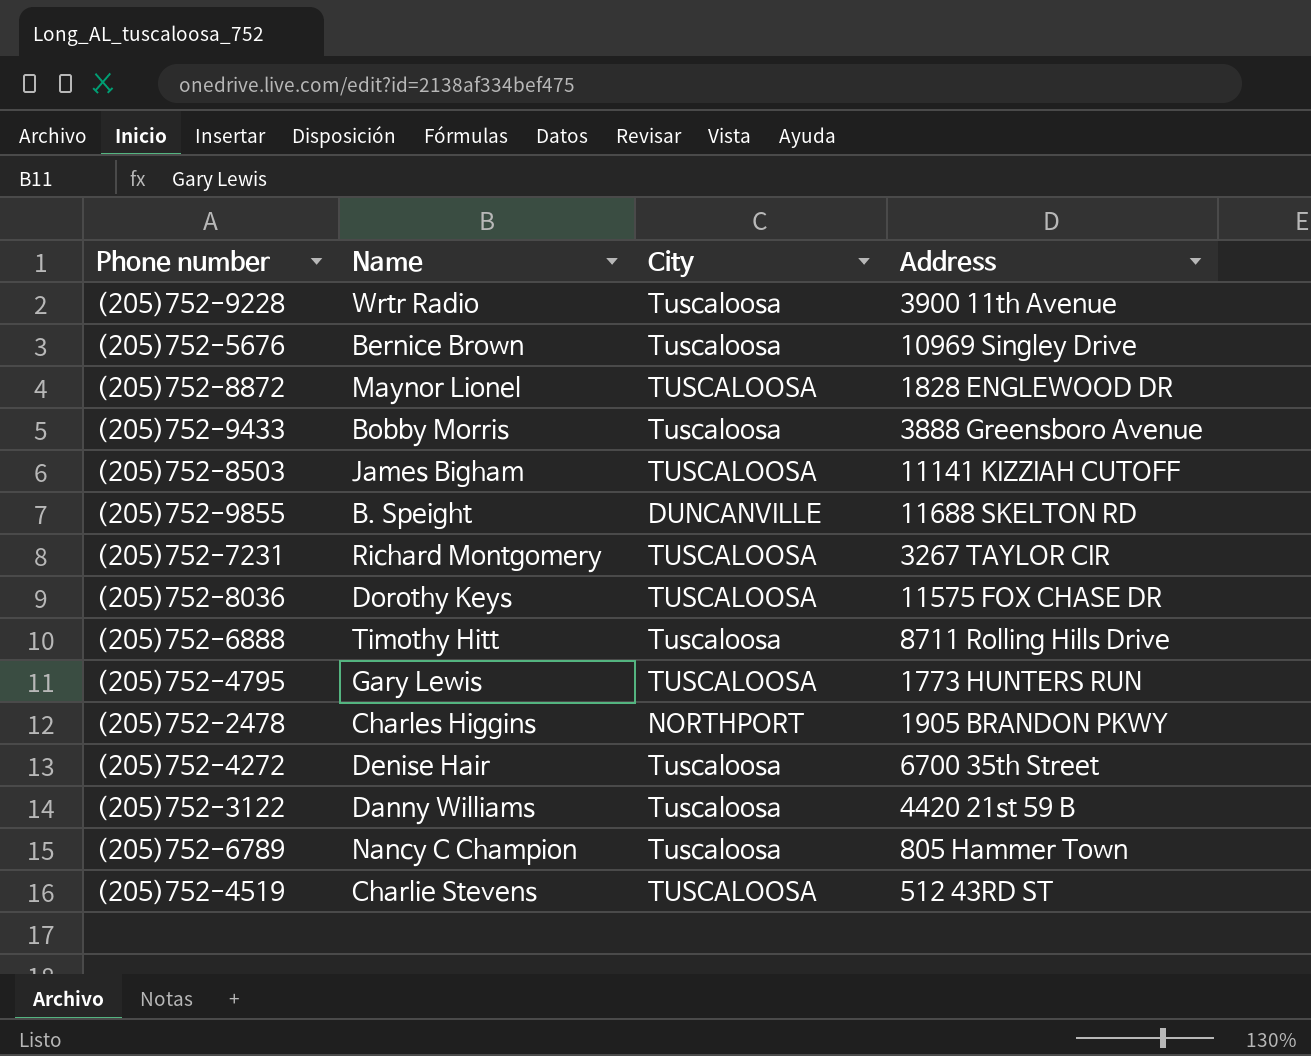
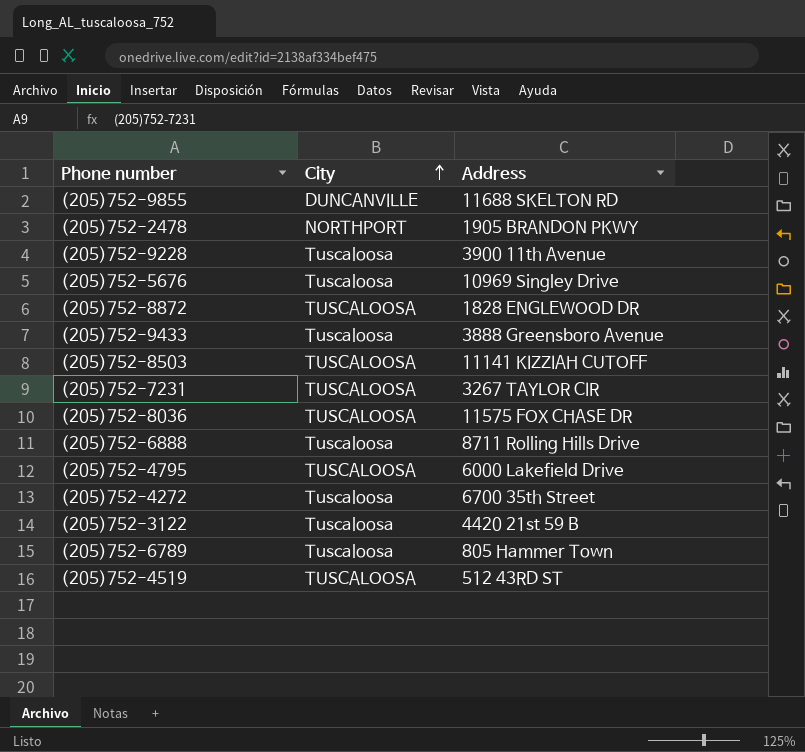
row order: none -> City ascending
column Name | position: 2 -> none
(205)752-4795 | Address: 1773 HUNTERS RUN -> 6000 Lakefield Drive

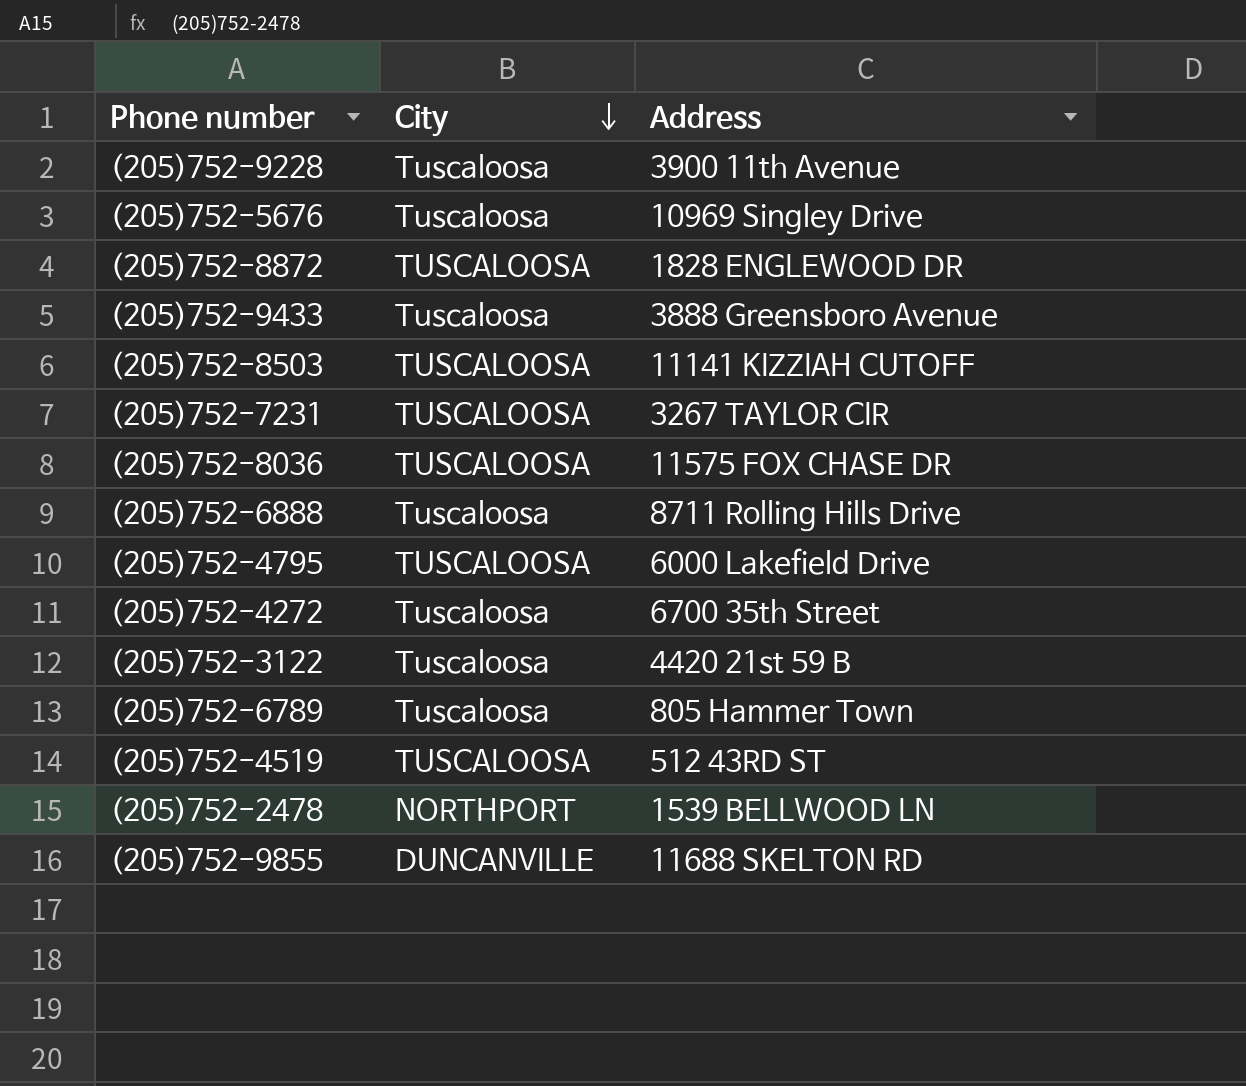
row order: City ascending -> City descending
(205)752-2478 | Address: 1905 BRANDON PKWY -> 1539 BELLWOOD LN

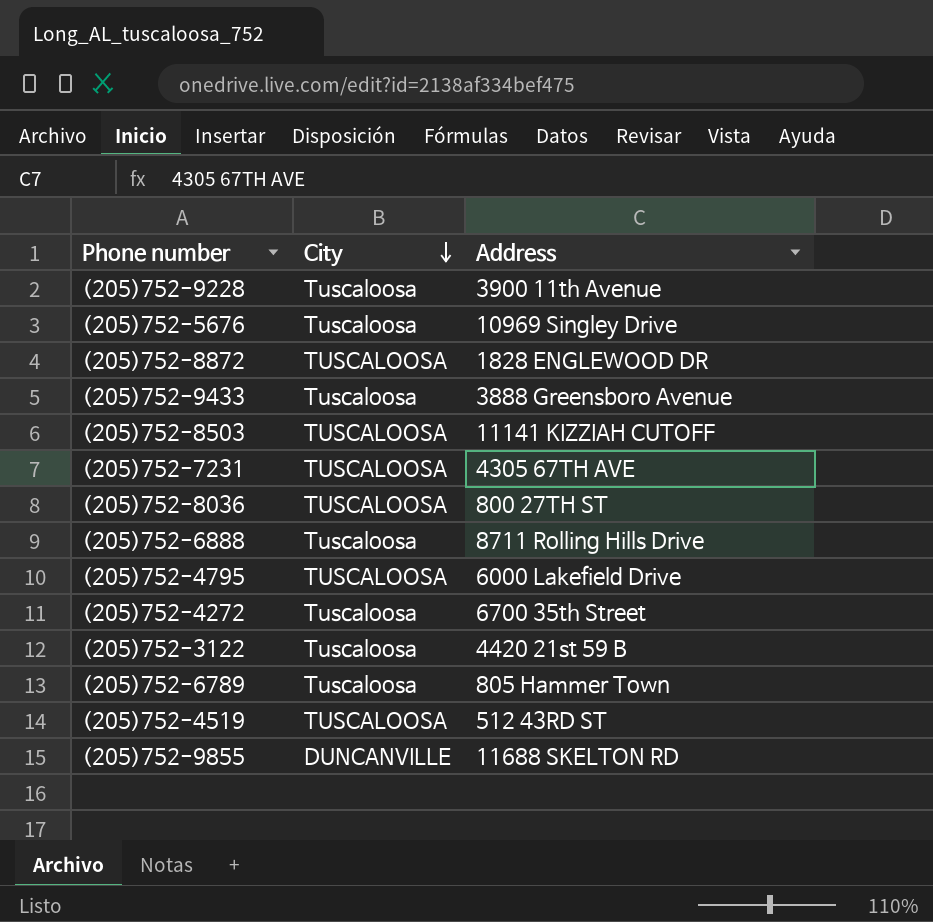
row (205)752-2478: NORTHPORT | 1539 BELLWOOD LN -> none
(205)752-7231 | Address: 3267 TAYLOR CIR -> 4305 67TH AVE
(205)752-8036 | Address: 11575 FOX CHASE DR -> 800 27TH ST

